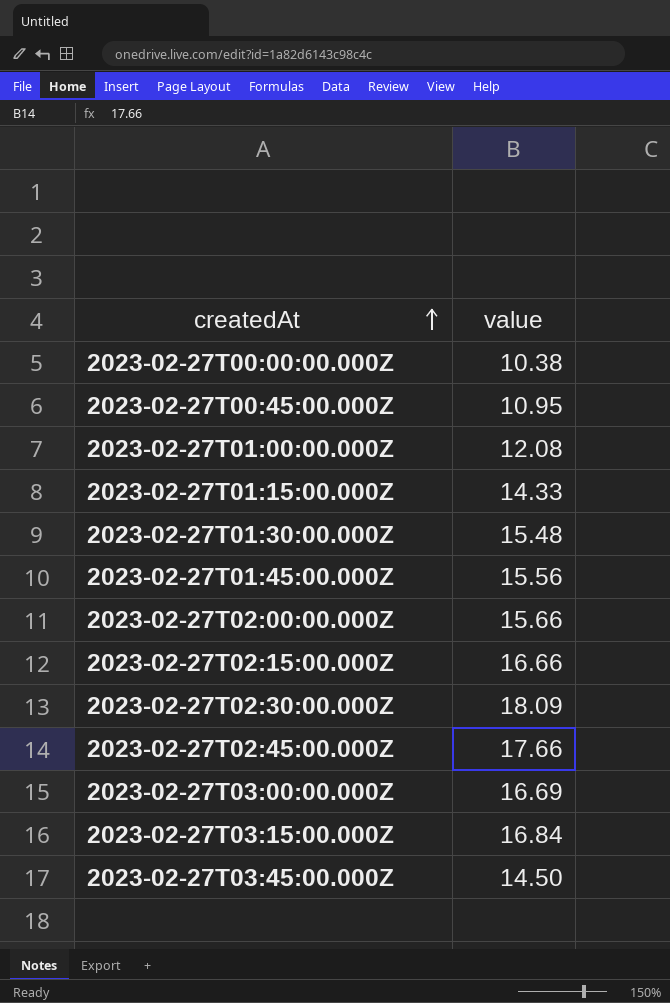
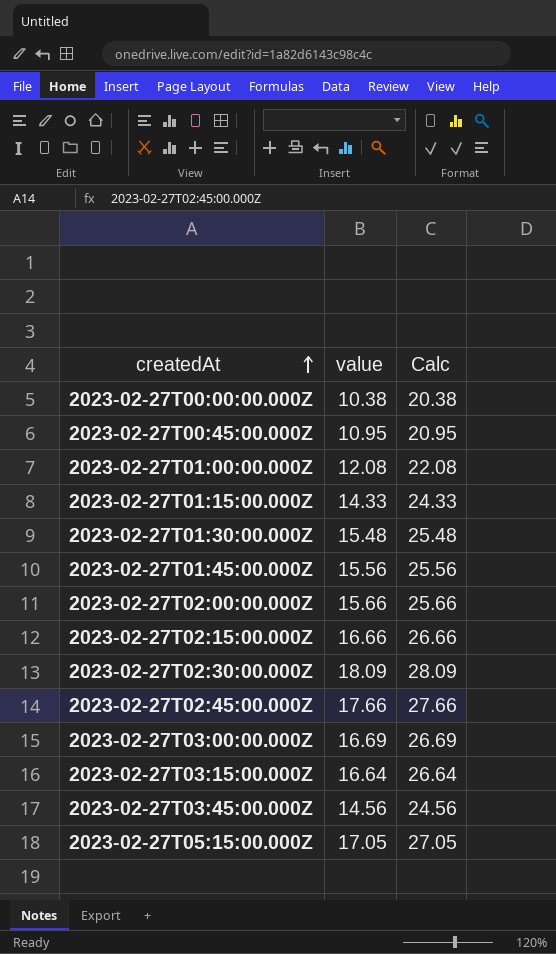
column Calc | formula: none -> [value] + 10
2023-02-27T03:15:00.000Z | value: 16.84 -> 16.64
2023-02-27T03:45:00.000Z | value: 14.50 -> 14.56
row 2023-02-27T05:15:00.000Z: none -> 17.05 | 27.05

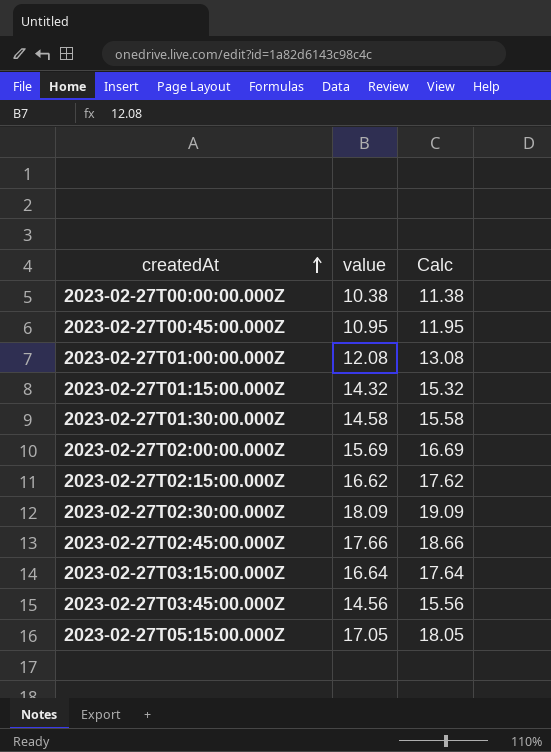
column Calc | formula: [value] + 10 -> [value] + 1
row 2023-02-27T01:45:00.000Z: 15.56 | 25.56 -> none
row 2023-02-27T03:00:00.000Z: 16.69 | 26.69 -> none
2023-02-27T01:15:00.000Z | value: 14.33 -> 14.32
2023-02-27T01:30:00.000Z | value: 15.48 -> 14.58
2023-02-27T02:00:00.000Z | value: 15.66 -> 15.69
2023-02-27T02:15:00.000Z | value: 16.66 -> 16.62

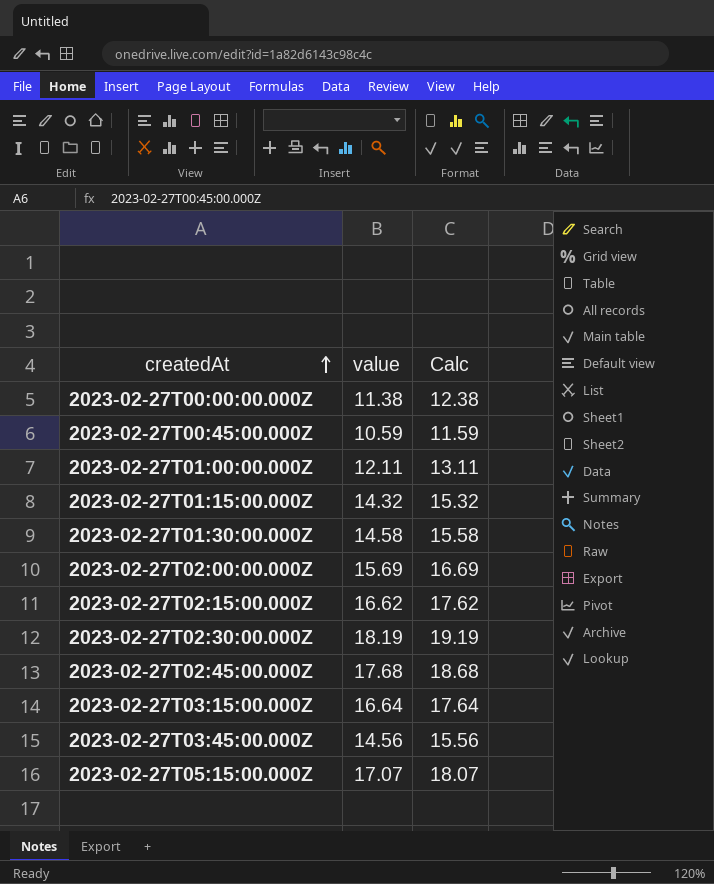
2023-02-27T00:00:00.000Z | value: 10.38 -> 11.38
2023-02-27T00:00:00.000Z | Calc: 11.38 -> 12.38
2023-02-27T00:45:00.000Z | value: 10.95 -> 10.59
2023-02-27T00:45:00.000Z | Calc: 11.95 -> 11.59
2023-02-27T01:00:00.000Z | value: 12.08 -> 12.11
2023-02-27T01:00:00.000Z | Calc: 13.08 -> 13.11
2023-02-27T02:30:00.000Z | value: 18.09 -> 18.19
2023-02-27T02:30:00.000Z | Calc: 19.09 -> 19.19
2023-02-27T02:45:00.000Z | value: 17.66 -> 17.68
2023-02-27T02:45:00.000Z | Calc: 18.66 -> 18.68
2023-02-27T05:15:00.000Z | value: 17.05 -> 17.07
2023-02-27T05:15:00.000Z | Calc: 18.05 -> 18.07

